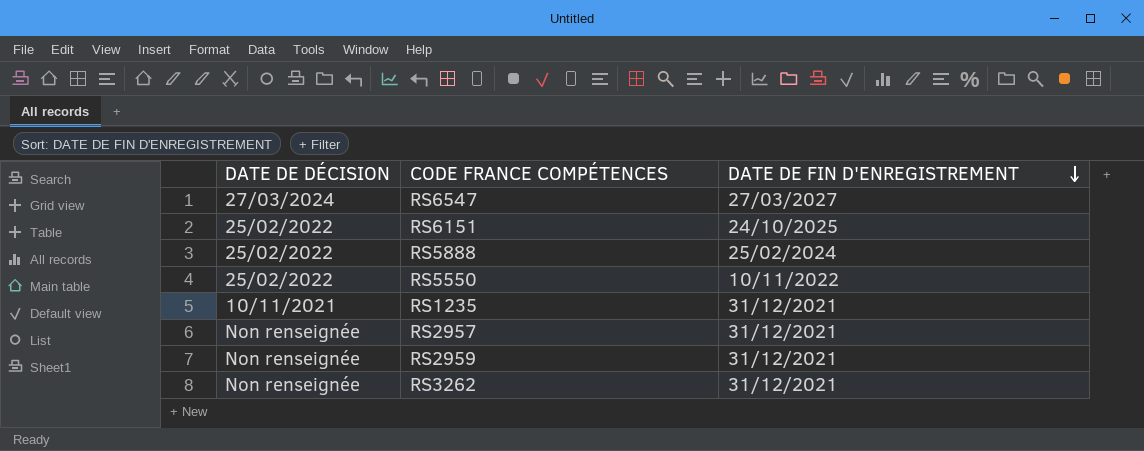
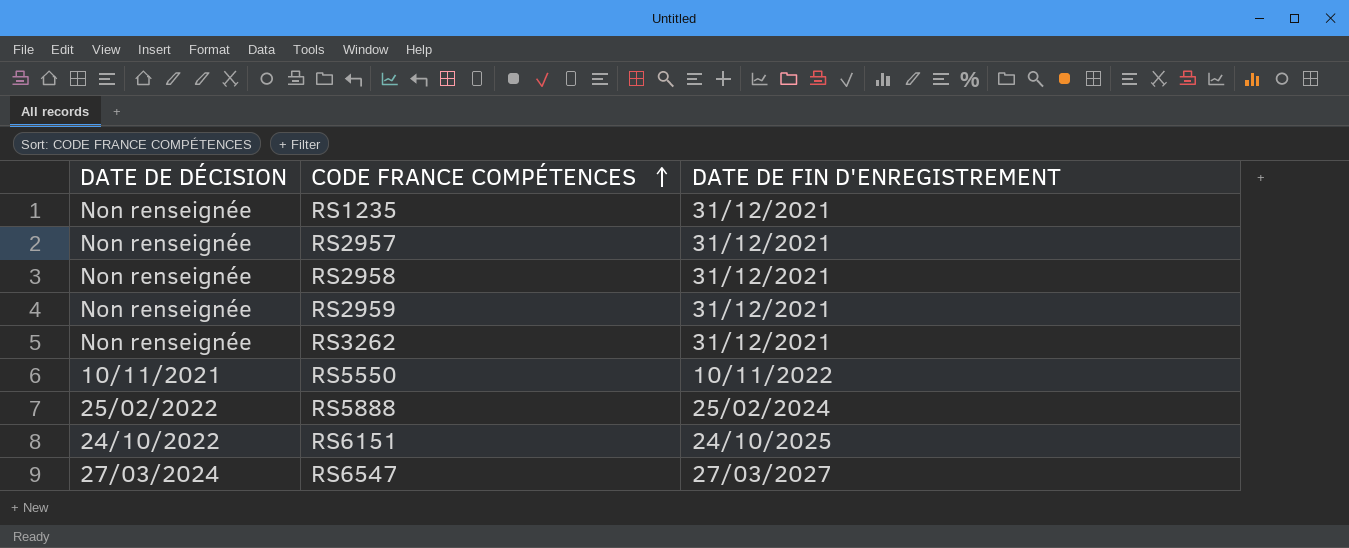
row order: DATE DE FIN D'ENREGISTREMENT descending -> CODE FRANCE COMPÉTENCES ascending
RS1235 | DATE DE DÉCISION: 10/11/2021 -> Non renseignée
row RS2958: none -> Non renseignée | 31/12/2021
RS5550 | DATE DE DÉCISION: 25/02/2022 -> 10/11/2021
RS6151 | DATE DE DÉCISION: 25/02/2022 -> 24/10/2022

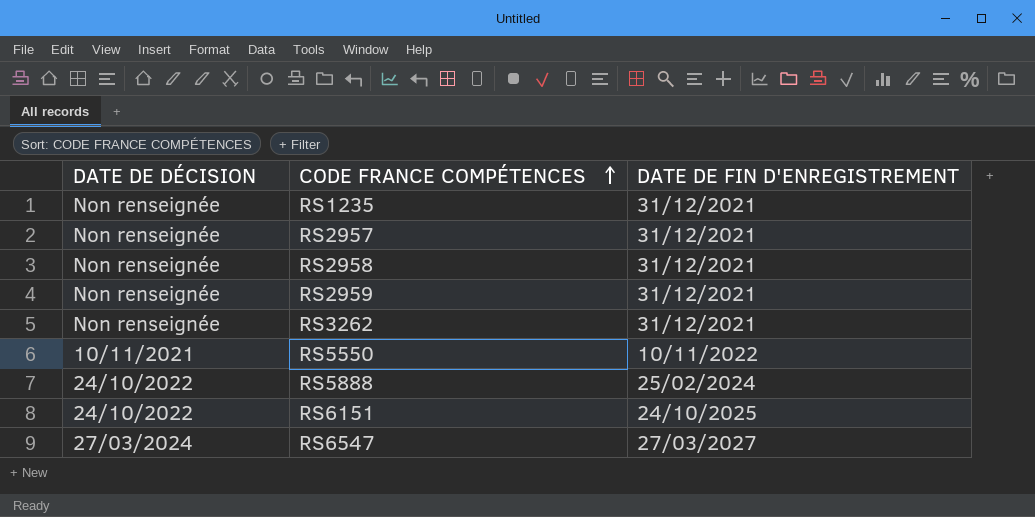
RS5888 | DATE DE DÉCISION: 25/02/2022 -> 24/10/2022

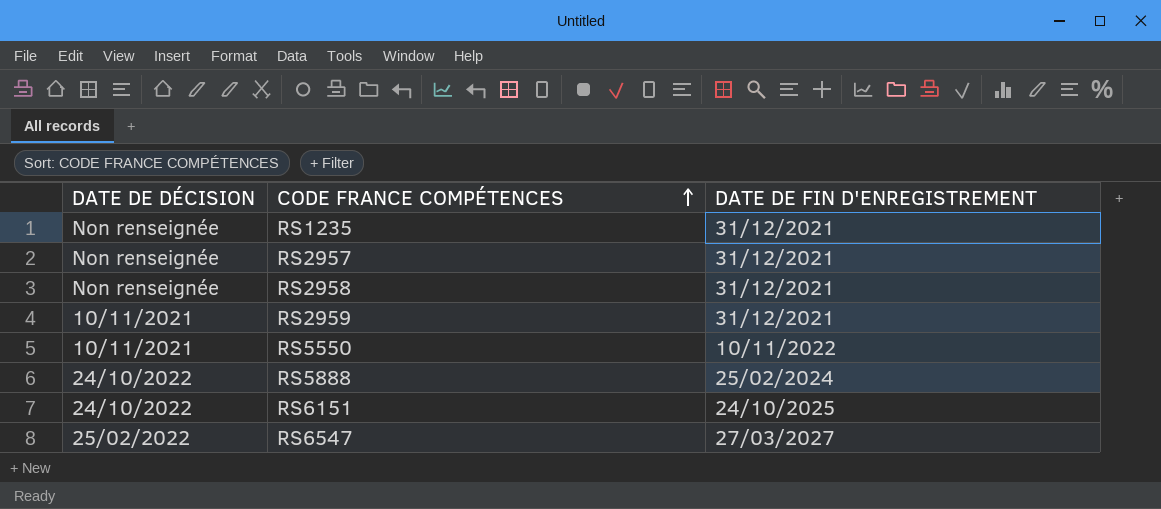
row RS3262: Non renseignée | 31/12/2021 -> none
RS2959 | DATE DE DÉCISION: Non renseignée -> 10/11/2021
RS6547 | DATE DE DÉCISION: 27/03/2024 -> 25/02/2022

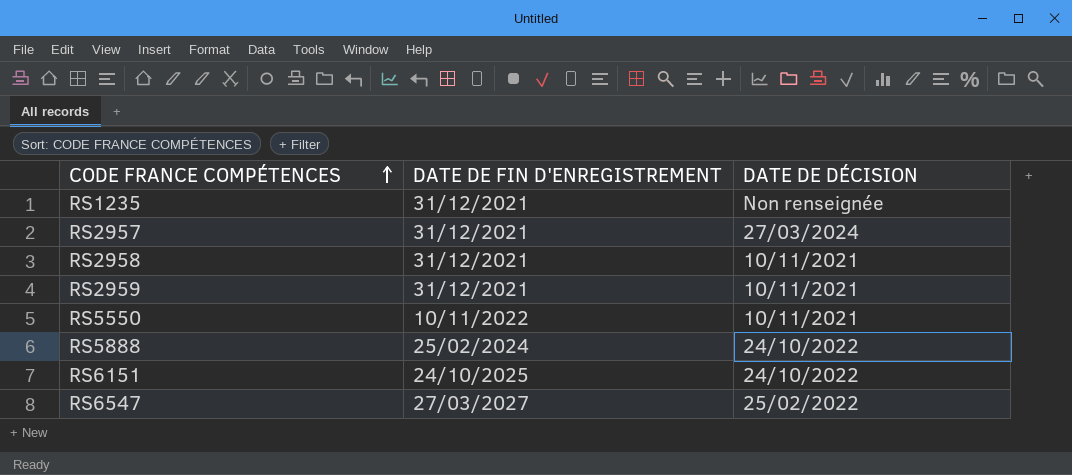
column DATE DE DÉCISION | position: 1 -> 3
RS2957 | DATE DE DÉCISION: Non renseignée -> 27/03/2024
RS2958 | DATE DE DÉCISION: Non renseignée -> 10/11/2021

